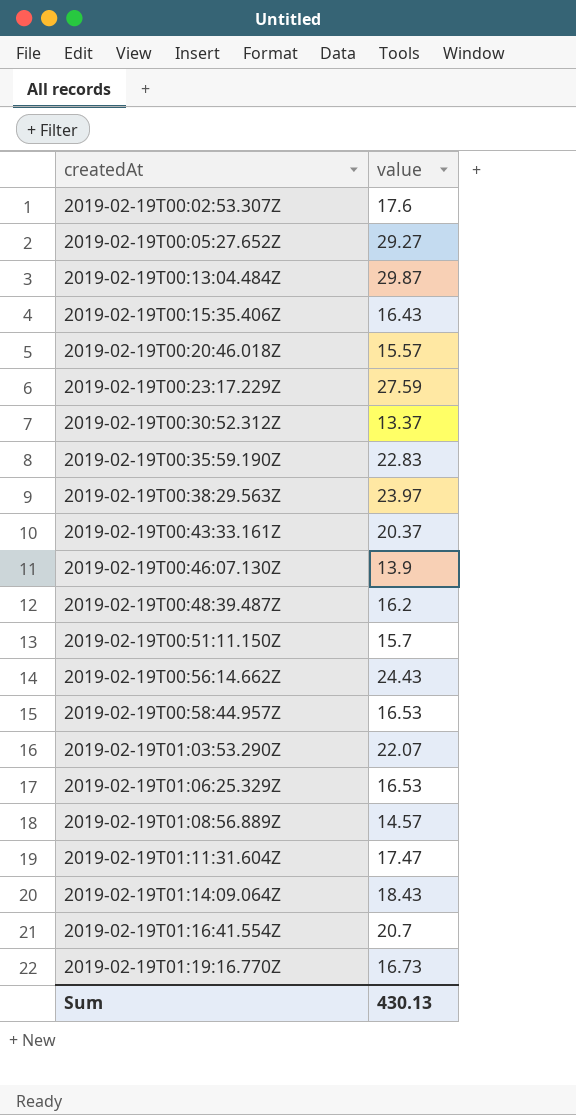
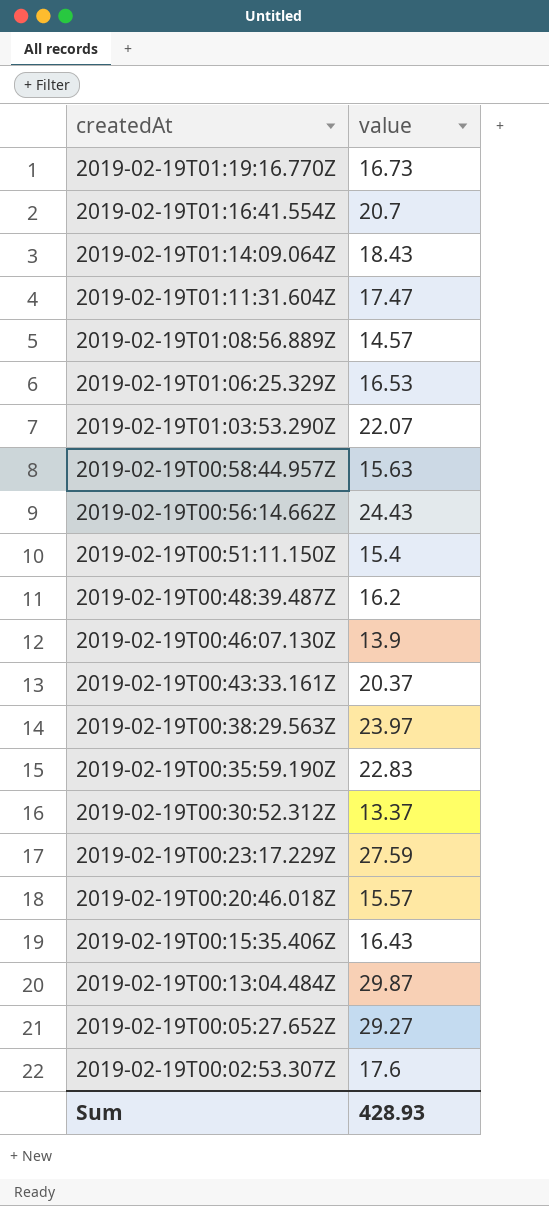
row order: createdAt ascending -> createdAt descending
2019-02-19T00:58:44.957Z | value: 16.53 -> 15.63
2019-02-19T00:51:11.150Z | value: 15.7 -> 15.4
Sum | value: 430.13 -> 428.93

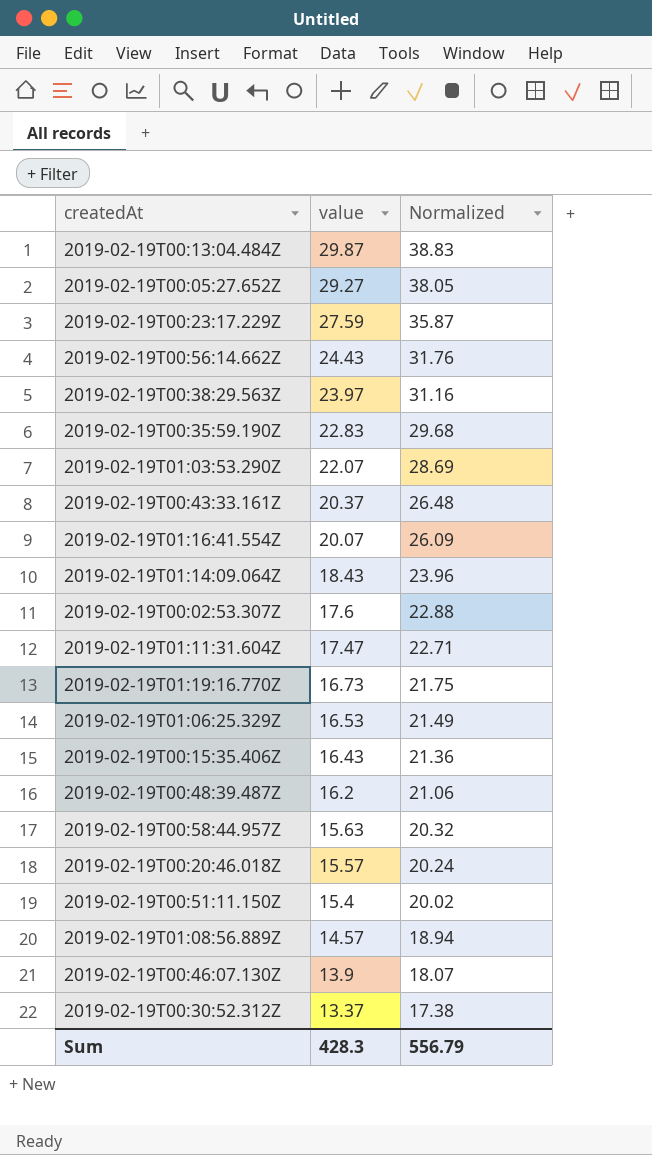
row order: createdAt descending -> value descending
column Normalized | formula: none -> [value] * 1.3
2019-02-19T01:16:41.554Z | value: 20.7 -> 20.07
Sum | value: 428.93 -> 428.3

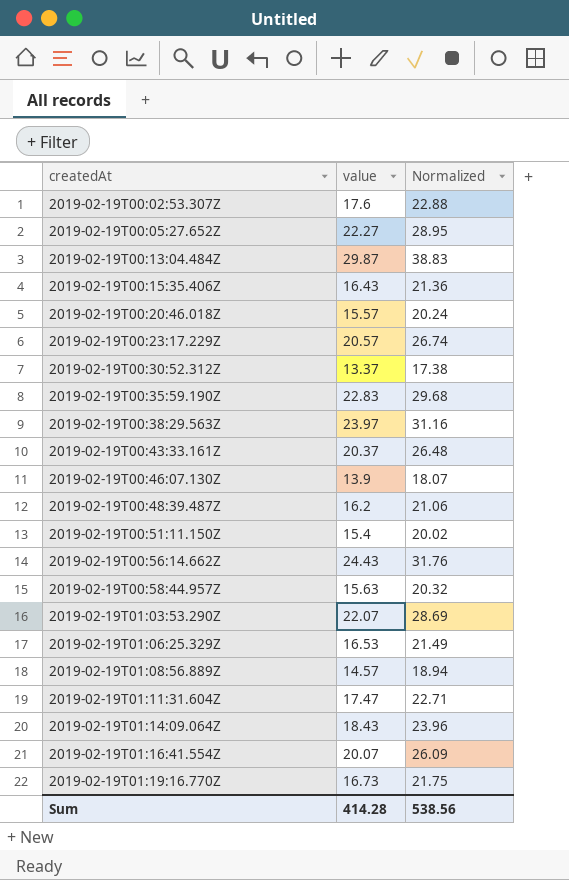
row order: value descending -> createdAt ascending
2019-02-19T00:05:27.652Z | value: 29.27 -> 22.27
2019-02-19T00:05:27.652Z | Normalized: 38.05 -> 28.95
2019-02-19T00:23:17.229Z | value: 27.59 -> 20.57
2019-02-19T00:23:17.229Z | Normalized: 35.87 -> 26.74
Sum | value: 428.3 -> 414.28
Sum | Normalized: 556.79 -> 538.56

